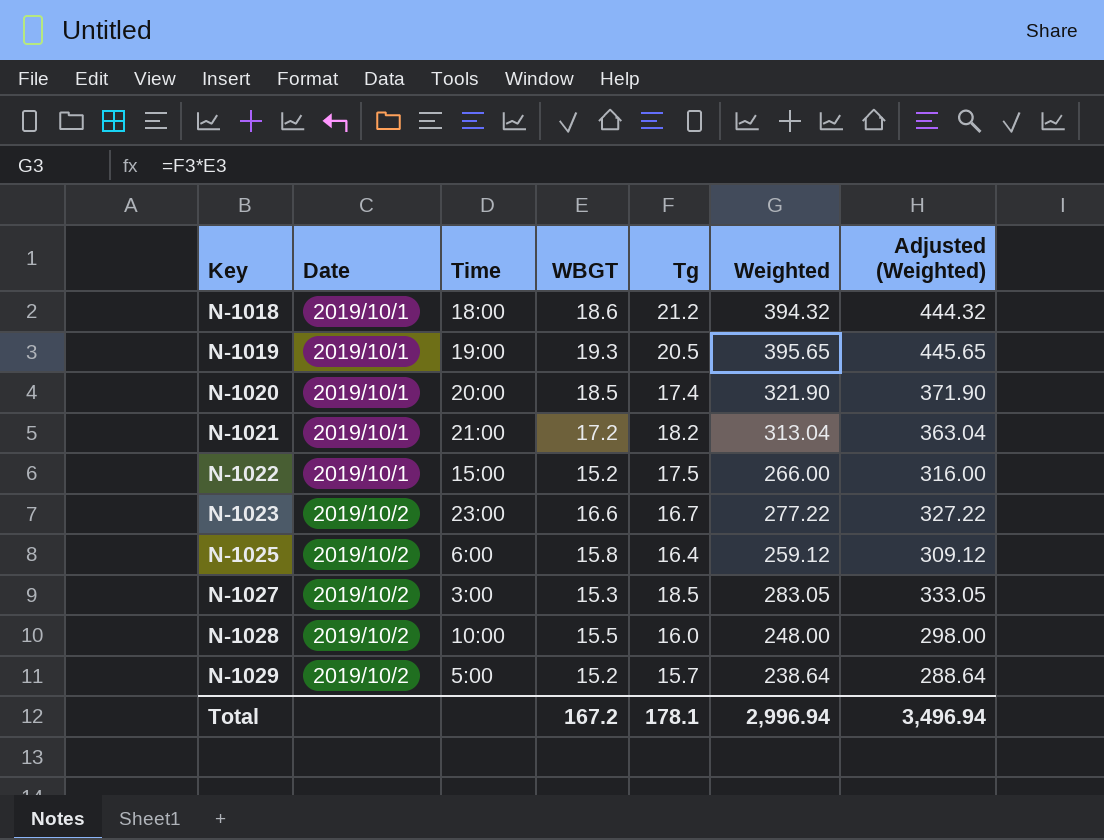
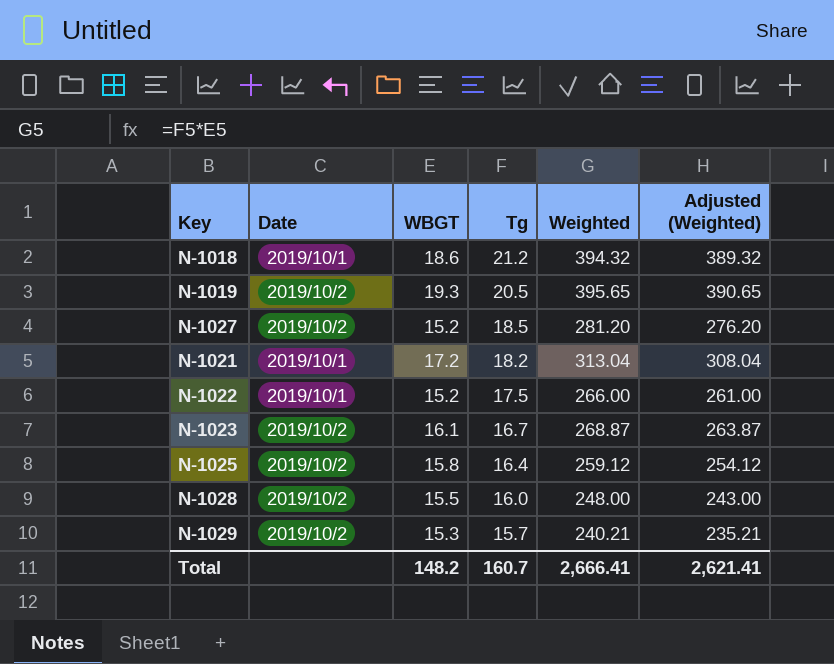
row order: Key ascending -> Tg descending
column Time | position: 3 -> none
column Adjusted (Weighted) | formula: [Weighted] + 50 -> [Weighted] - 5
row N-1020: 2019/10/1 | 20:00 | 18.5 | 17.4 | 321.90 | 371.90 -> none
N-1019 | Date: 2019/10/1 -> 2019/10/2
N-1027 | WBGT: 15.3 -> 15.2
N-1027 | Weighted: 283.05 -> 281.20
N-1023 | WBGT: 16.6 -> 16.1
N-1023 | Weighted: 277.22 -> 268.87
N-1029 | WBGT: 15.2 -> 15.3
N-1029 | Weighted: 238.64 -> 240.21
Total | WBGT: 167.2 -> 148.2
Total | Tg: 178.1 -> 160.7
Total | Weighted: 2,996.94 -> 2,666.41
Total | Adjusted (Weighted): 3,496.94 -> 2,621.41

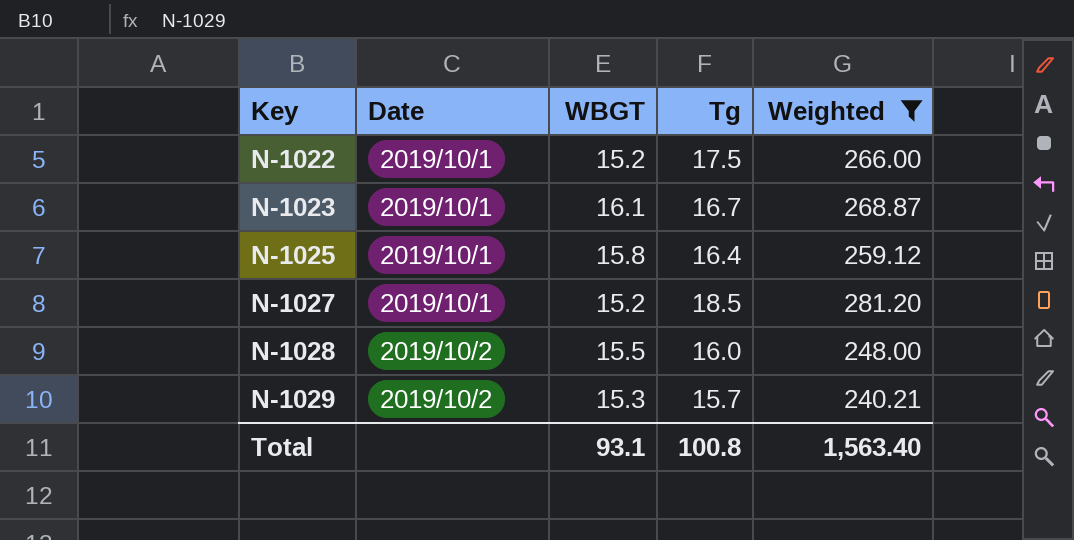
filter: none -> Weighted <= 281.20
row order: Tg descending -> Key ascending
column Adjusted (Weighted) | formula: [Weighted] - 5 -> none
N-1023 | Date: 2019/10/2 -> 2019/10/1
N-1025 | Date: 2019/10/2 -> 2019/10/1
N-1027 | Date: 2019/10/2 -> 2019/10/1
Total | WBGT: 148.2 -> 93.1
Total | Tg: 160.7 -> 100.8
Total | Weighted: 2,666.41 -> 1,563.40

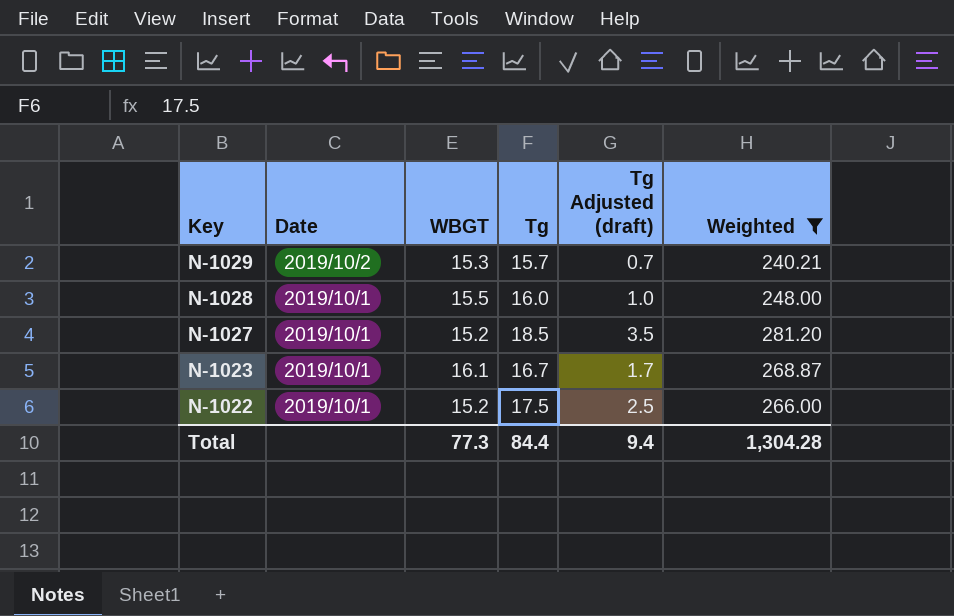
row order: Key ascending -> Key descending
column Tg Adjusted (draft) | formula: none -> [Tg] - 15
row N-1025: 2019/10/1 | 15.8 | 16.4 | 259.12 -> none
N-1028 | Date: 2019/10/2 -> 2019/10/1
Total | WBGT: 93.1 -> 77.3
Total | Tg: 100.8 -> 84.4
Total | Weighted: 1,563.40 -> 1,304.28

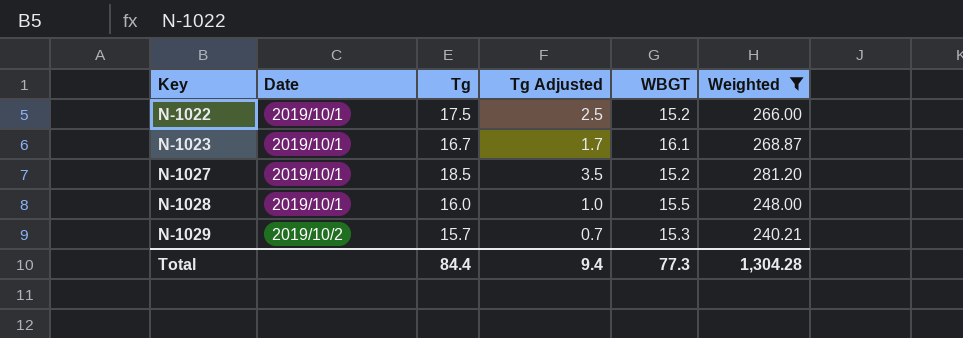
row order: Key descending -> Key ascending
column name: Tg Adjusted (draft) -> Tg Adjusted
column WBGT | position: 3 -> 5

